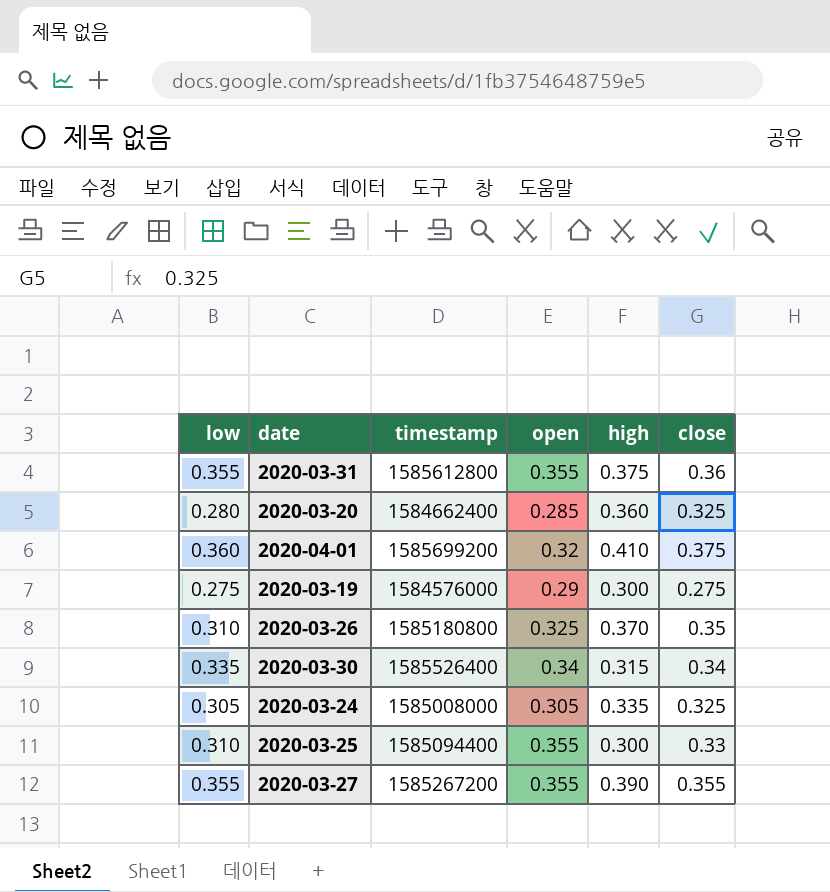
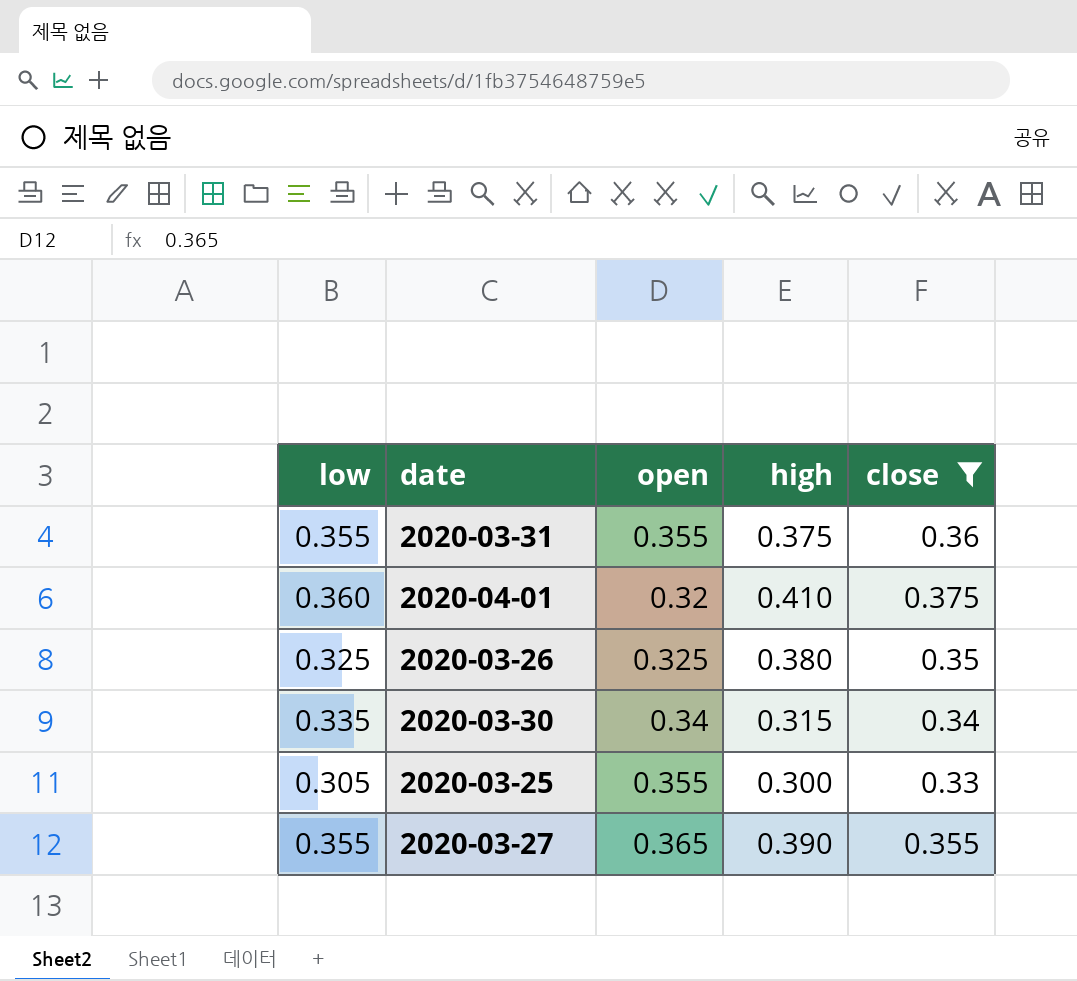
filter: none -> close >= 0.33
column timestamp | position: 3 -> none
2020-03-26 | low: 0.310 -> 0.325
2020-03-26 | high: 0.370 -> 0.380
2020-03-25 | low: 0.310 -> 0.305
2020-03-27 | open: 0.355 -> 0.365

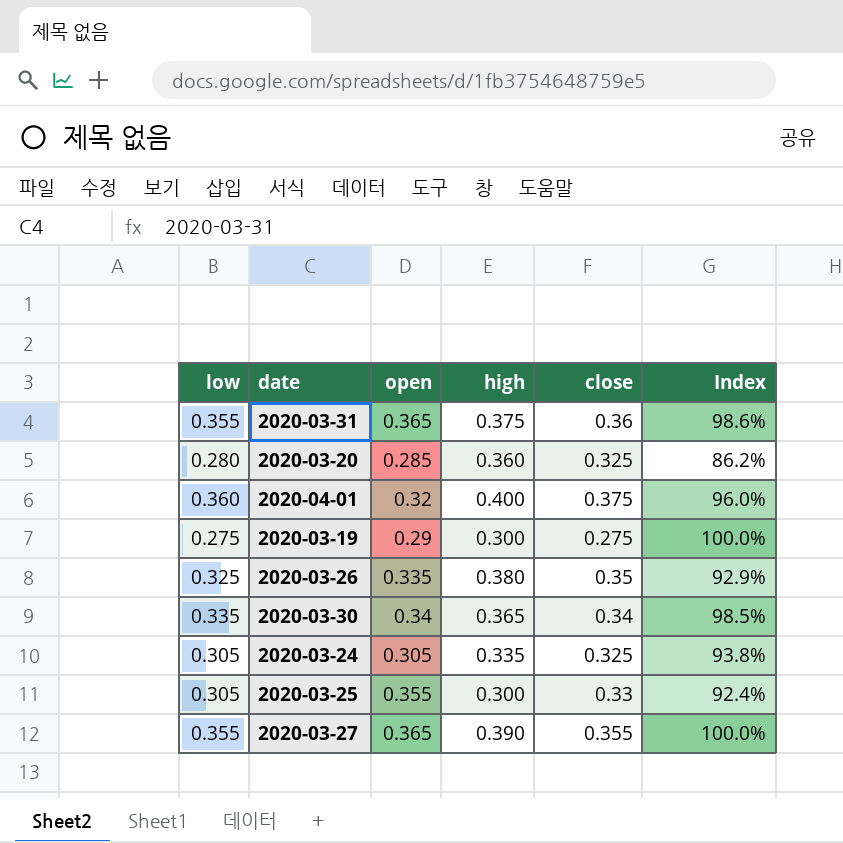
filter: close >= 0.33 -> none
column Index | formula: none -> [low] / [close]
2020-03-31 | open: 0.355 -> 0.365
2020-04-01 | high: 0.410 -> 0.400
2020-03-26 | open: 0.325 -> 0.335
2020-03-30 | high: 0.315 -> 0.365

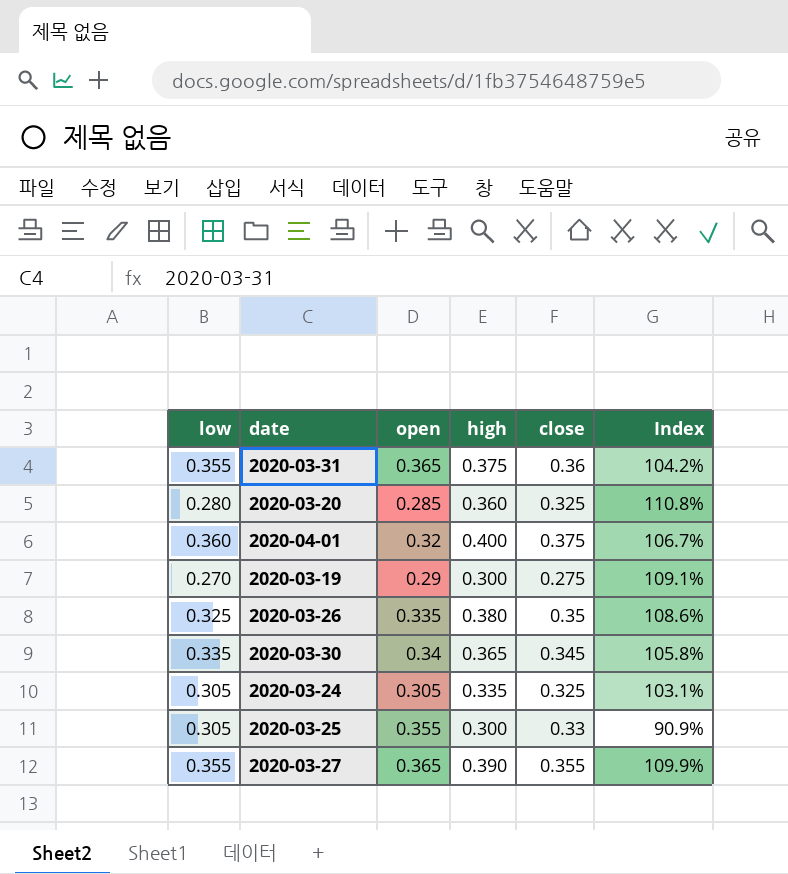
column Index | formula: [low] / [close] -> [high] / [close]
2020-03-19 | low: 0.275 -> 0.270
2020-03-30 | close: 0.34 -> 0.345

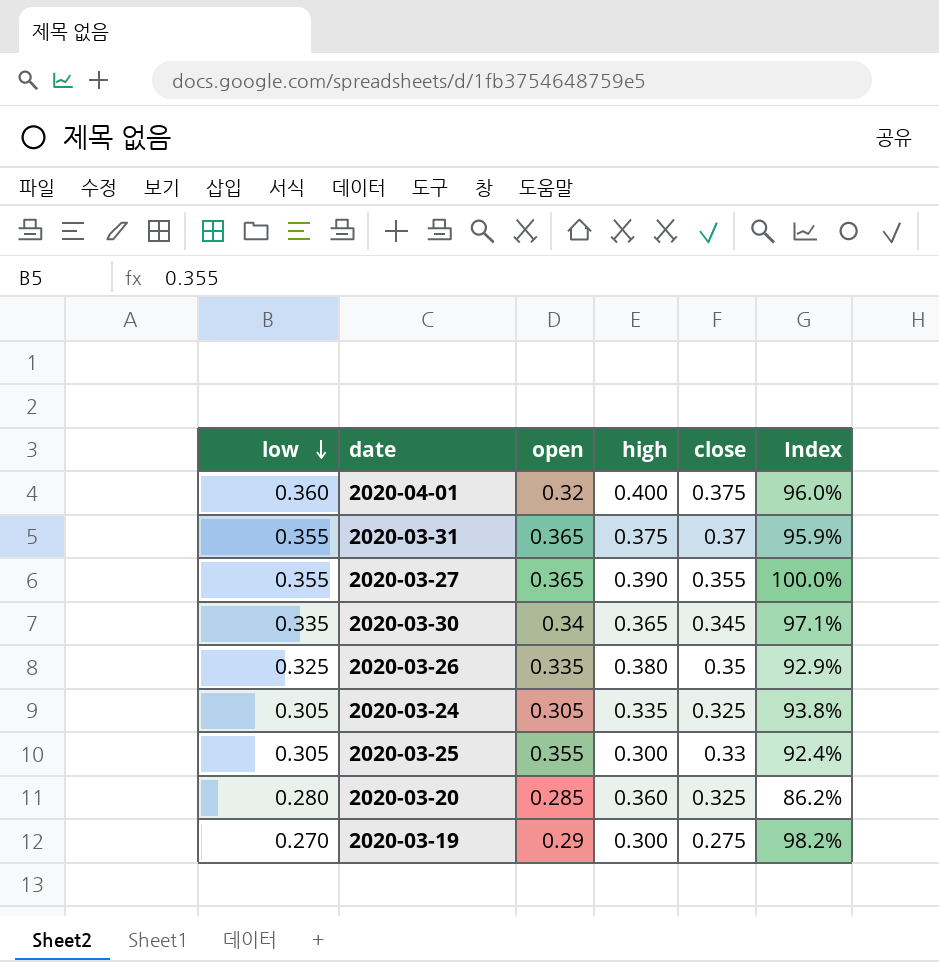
row order: none -> low descending
column Index | formula: [high] / [close] -> [low] / [close]
2020-03-31 | close: 0.36 -> 0.37

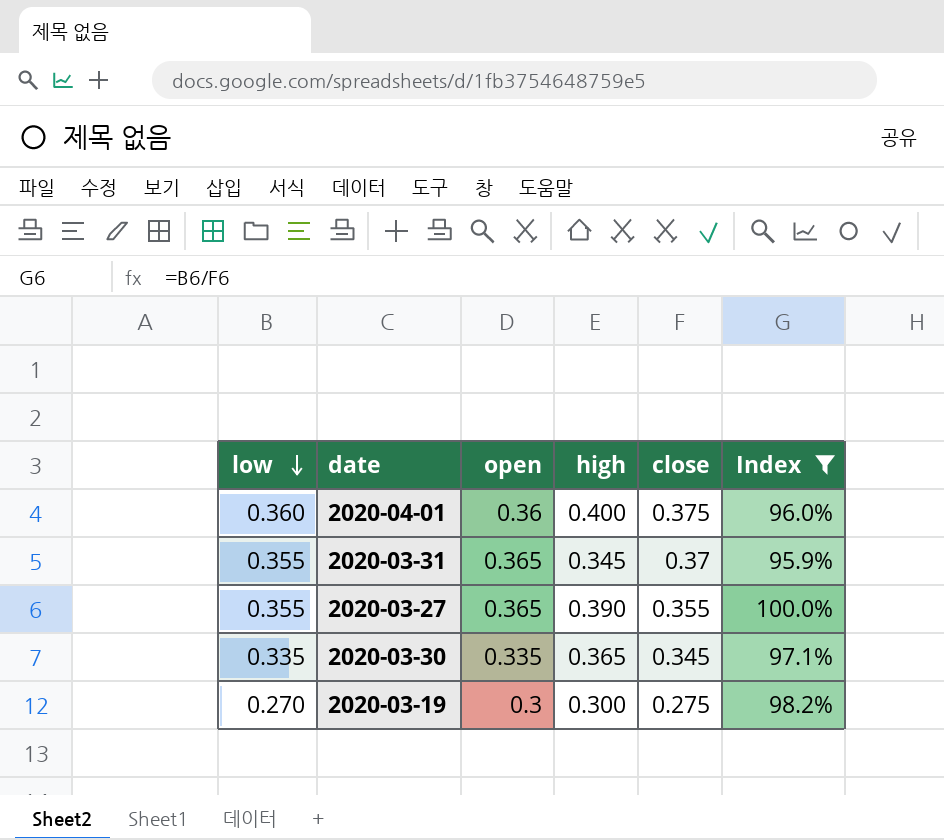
filter: none -> Index >= 95.9%
2020-04-01 | open: 0.32 -> 0.36
2020-03-31 | high: 0.375 -> 0.345
2020-03-30 | open: 0.34 -> 0.335
2020-03-19 | open: 0.29 -> 0.3

